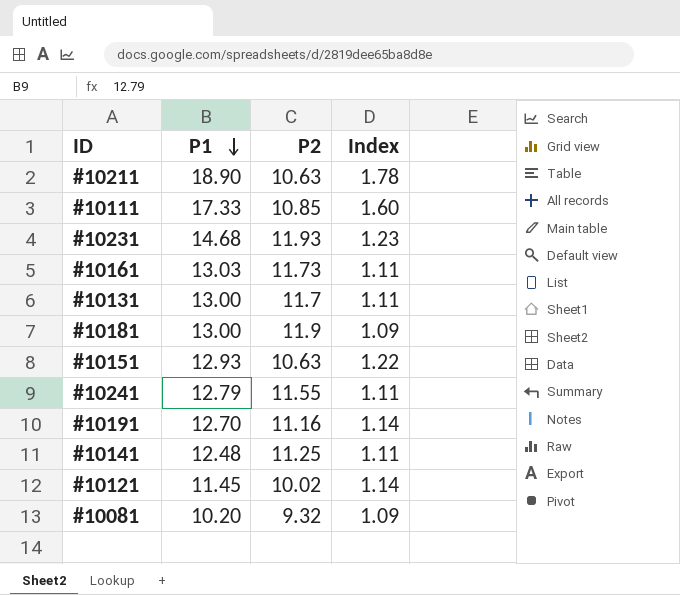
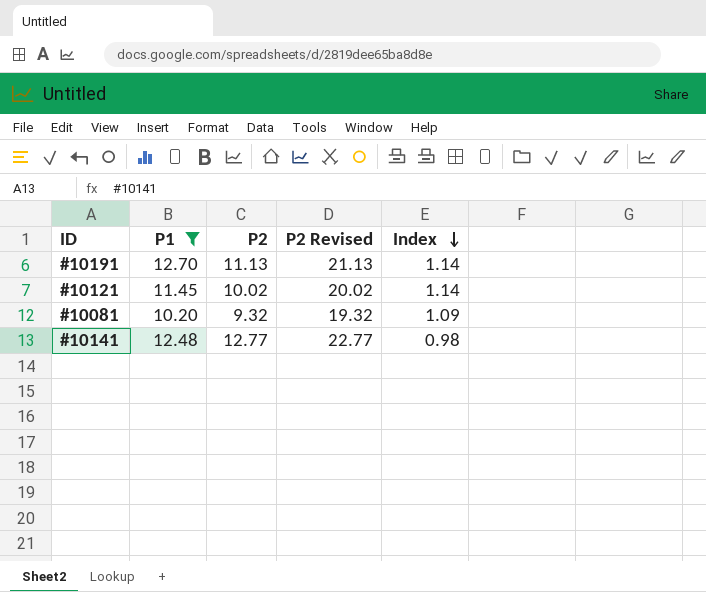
filter: none -> P1 <= 12.70
row order: P1 descending -> Index descending
column P2 Revised | formula: none -> [P2] + 10
#10191 | P2: 11.16 -> 11.13
#10141 | P2: 11.25 -> 12.77
#10141 | Index: 1.11 -> 0.98

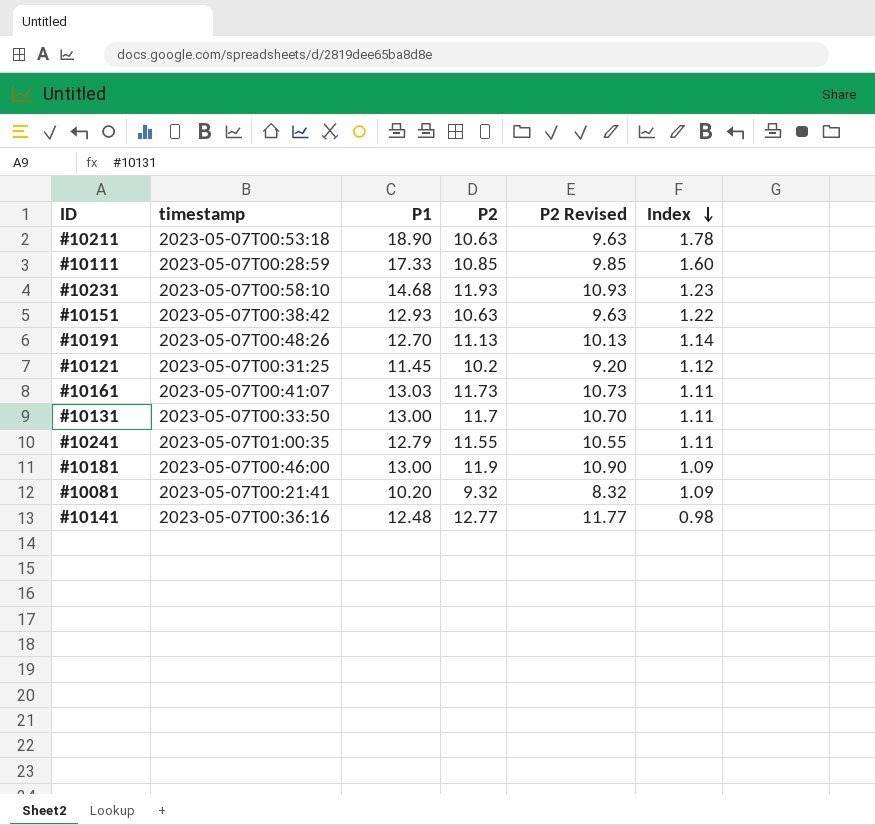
filter: P1 <= 12.70 -> none
column timestamp | position: none -> 2
column P2 Revised | formula: [P2] + 10 -> [P2] - 1
#10121 | P2: 10.02 -> 10.2
#10121 | Index: 1.14 -> 1.12

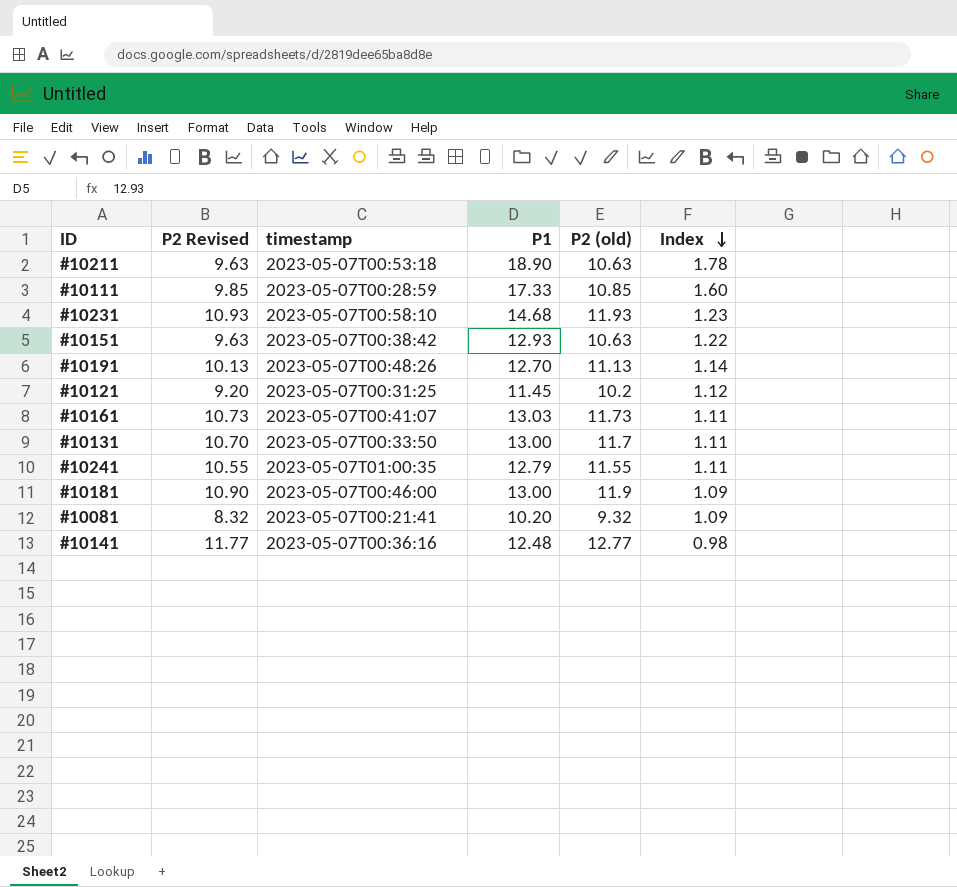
column P2 Revised | position: 5 -> 2
column name: P2 -> P2 (old)

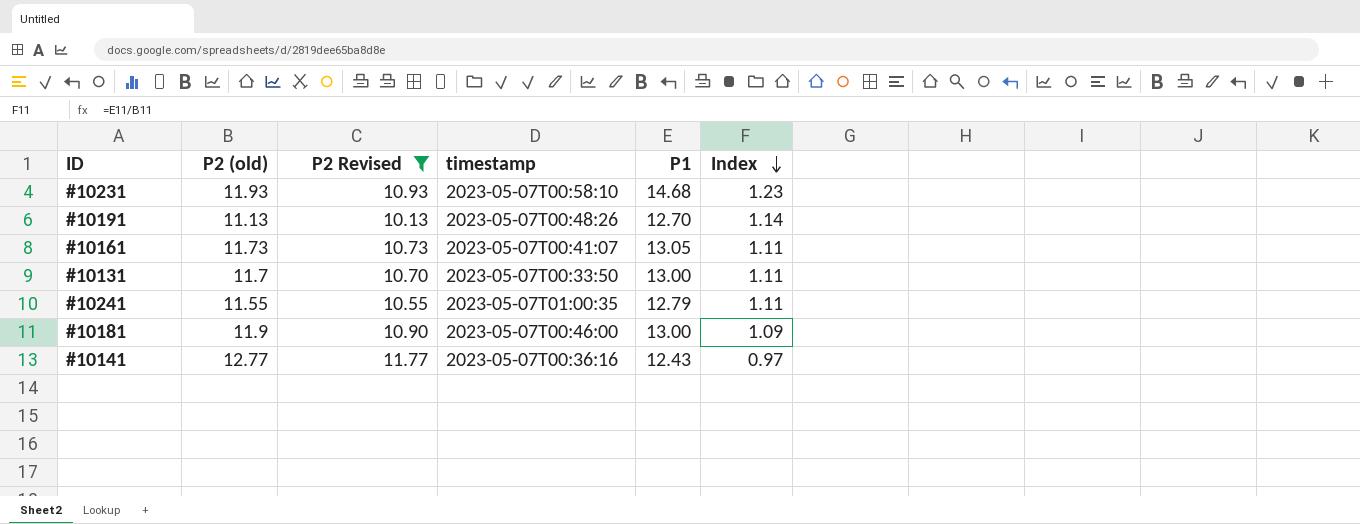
filter: none -> P2 Revised >= 10.13
column P2 (old) | position: 5 -> 2
#10161 | P1: 13.03 -> 13.05
#10141 | P1: 12.48 -> 12.43
#10141 | Index: 0.98 -> 0.97

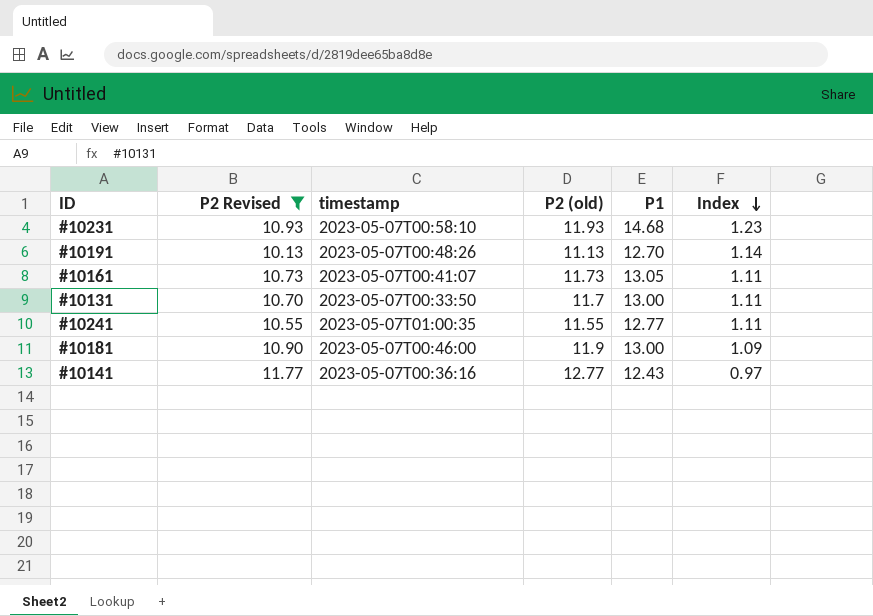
column P2 (old) | position: 2 -> 4
#10241 | P1: 12.79 -> 12.77

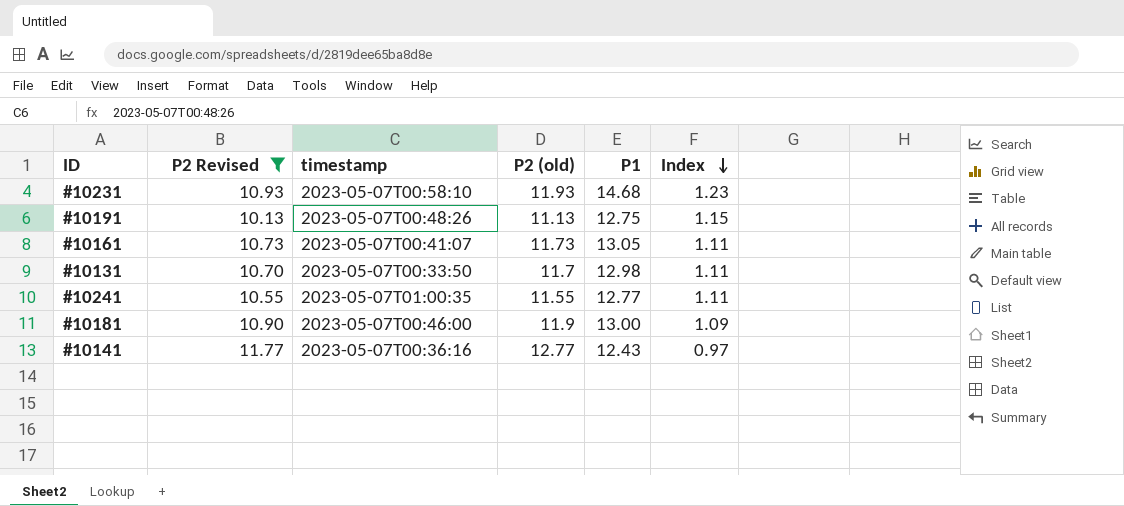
#10191 | P1: 12.70 -> 12.75
#10191 | Index: 1.14 -> 1.15
#10131 | P1: 13.00 -> 12.98

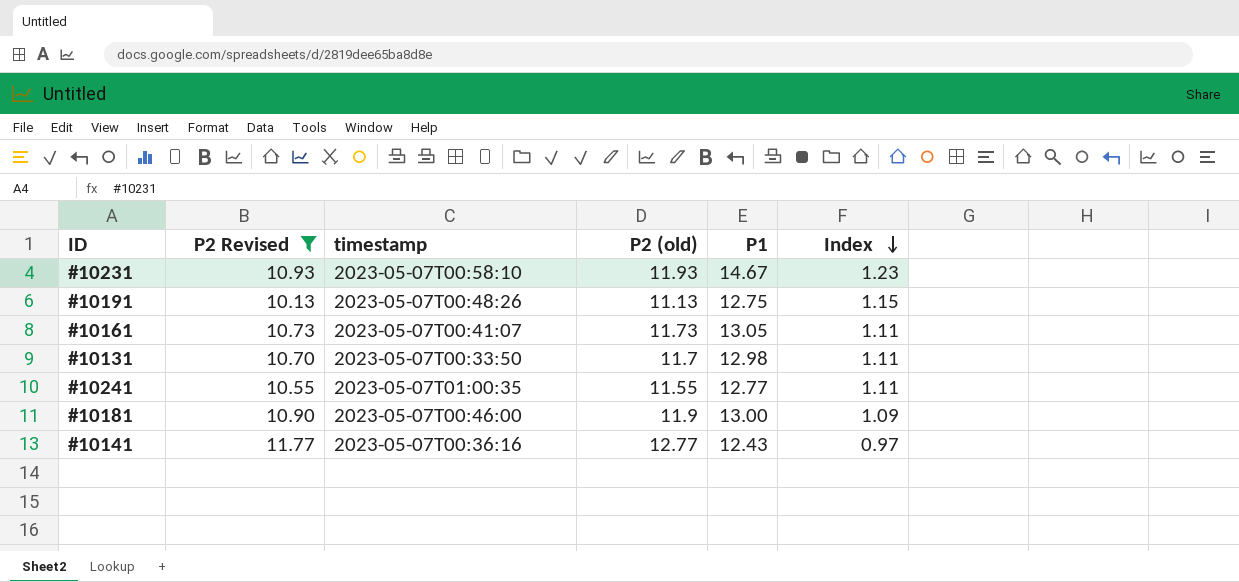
#10231 | P1: 14.68 -> 14.67

